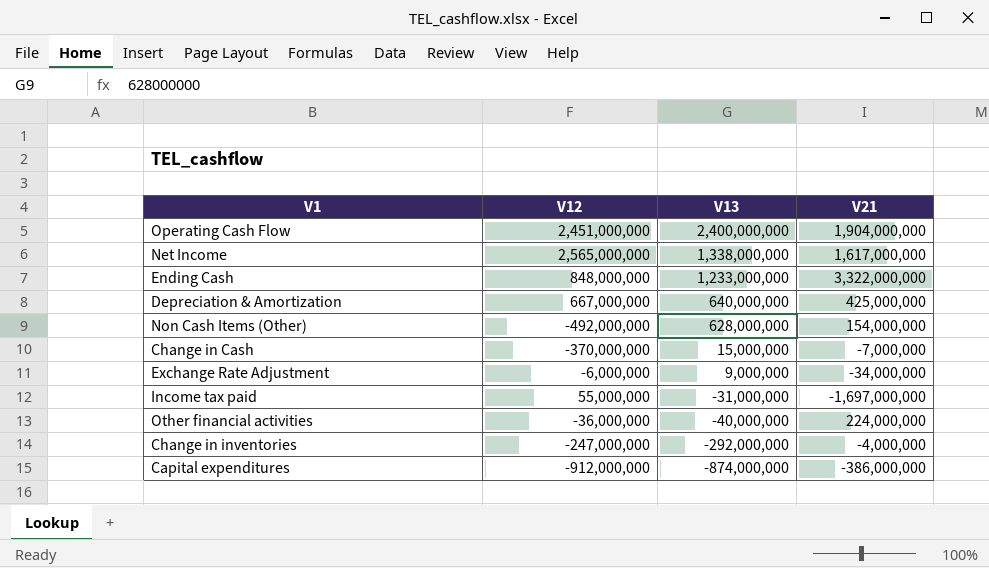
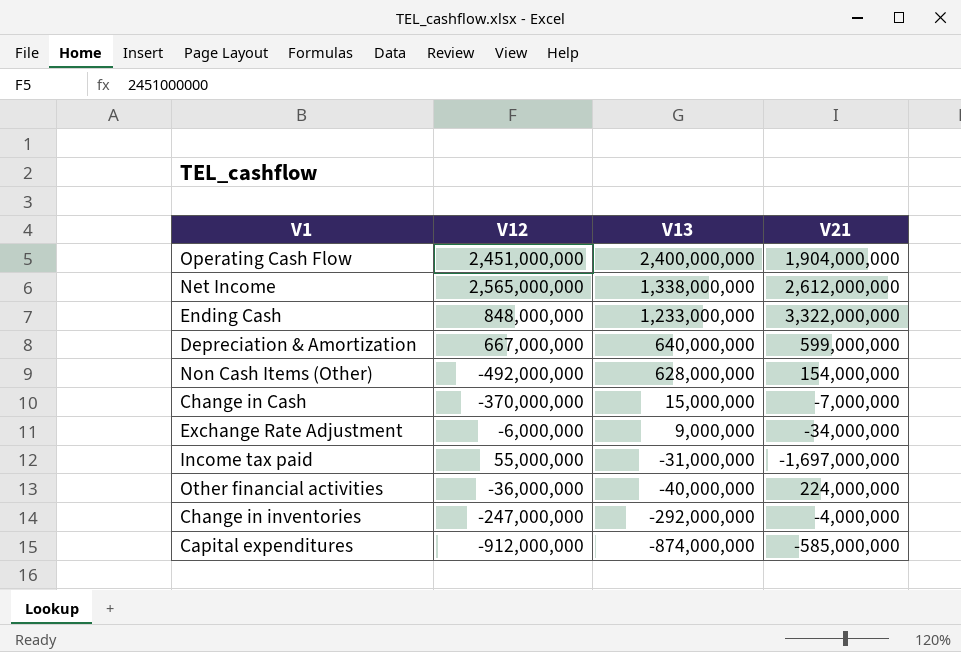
Net Income | V21: 1,617,000,000 -> 2,612,000,000
Depreciation & Amortization | V21: 425,000,000 -> 599,000,000
Capital expenditures | V21: -386,000,000 -> -585,000,000

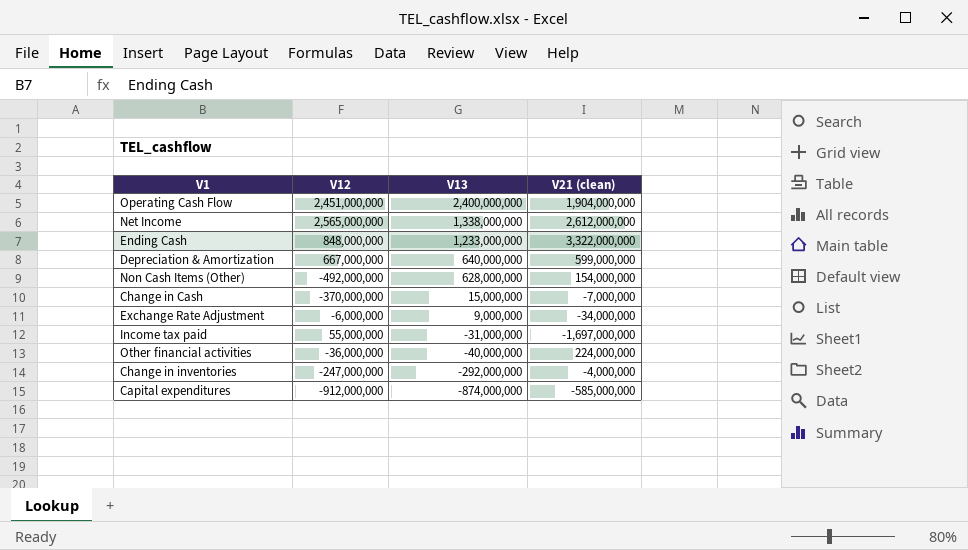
column name: V21 -> V21 (clean)

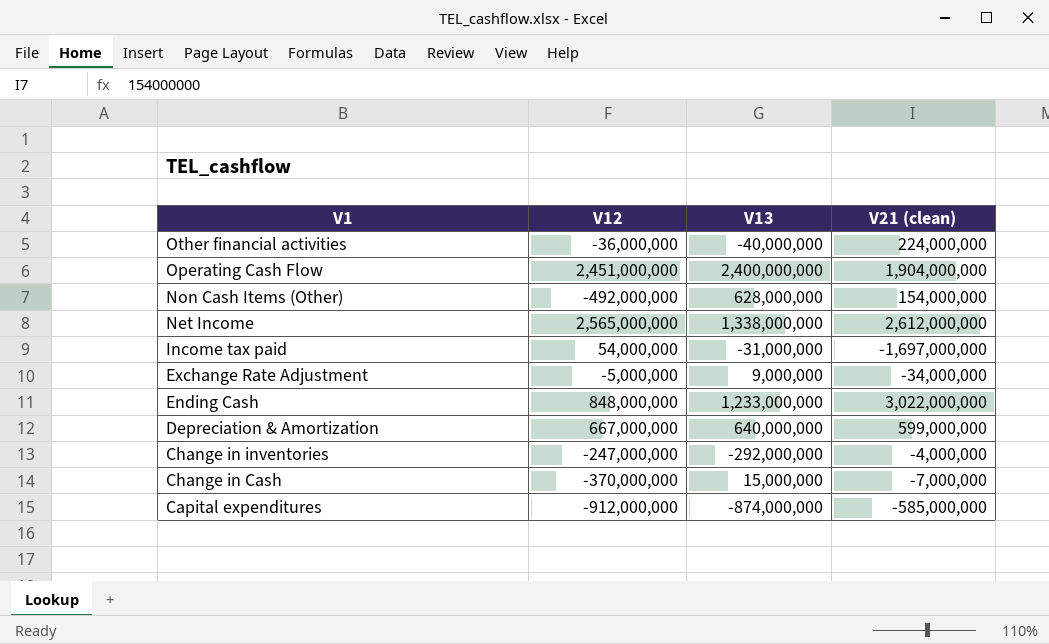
row order: V13 descending -> V1 descending
Income tax paid | V12: 55,000,000 -> 54,000,000
Exchange Rate Adjustment | V12: -6,000,000 -> -5,000,000
Ending Cash | V21 (clean): 3,322,000,000 -> 3,022,000,000

